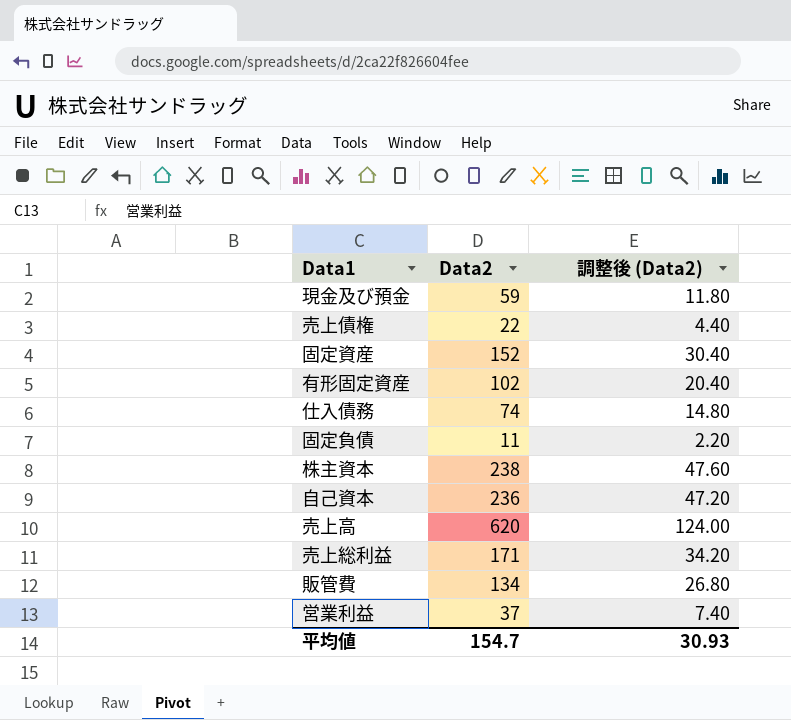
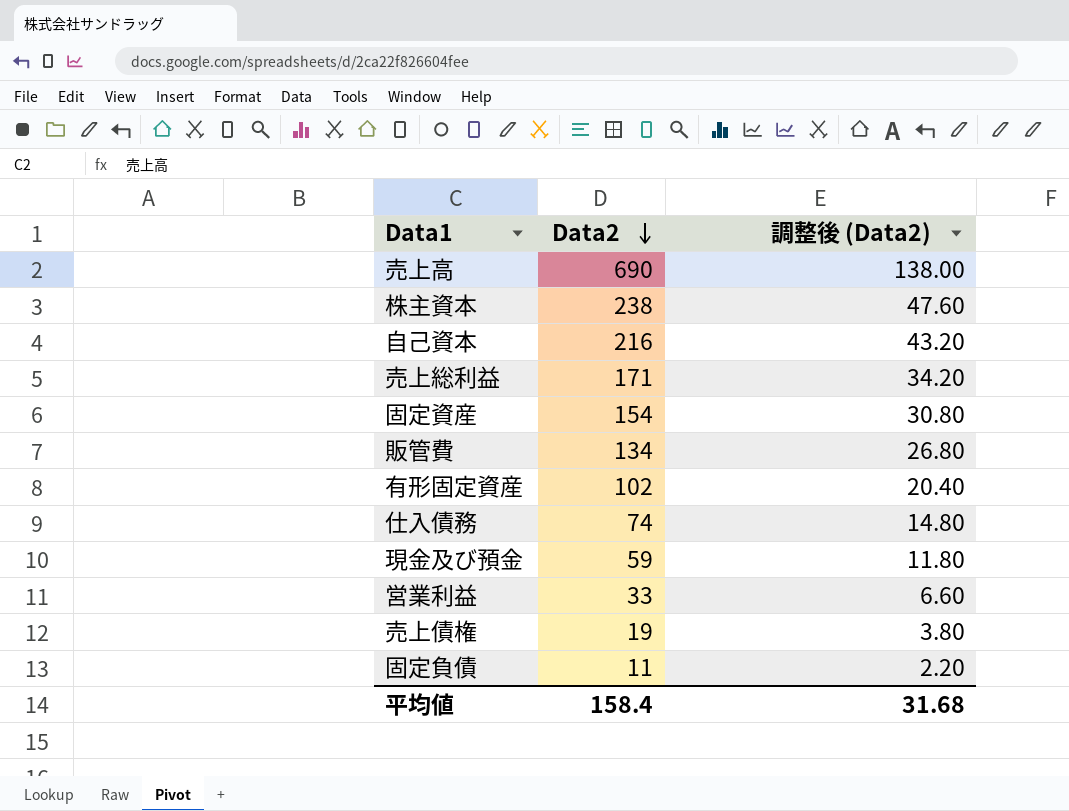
row order: none -> Data2 descending
売上高 | Data2: 620 -> 690
売上高 | 調整後 (Data2): 124.00 -> 138.00
自己資本 | Data2: 236 -> 216
自己資本 | 調整後 (Data2): 47.20 -> 43.20
固定資産 | Data2: 152 -> 154
固定資産 | 調整後 (Data2): 30.40 -> 30.80
営業利益 | Data2: 37 -> 33
営業利益 | 調整後 (Data2): 7.40 -> 6.60
売上債権 | Data2: 22 -> 19
売上債権 | 調整後 (Data2): 4.40 -> 3.80
平均値 | Data2: 154.7 -> 158.4
平均値 | 調整後 (Data2): 30.93 -> 31.68

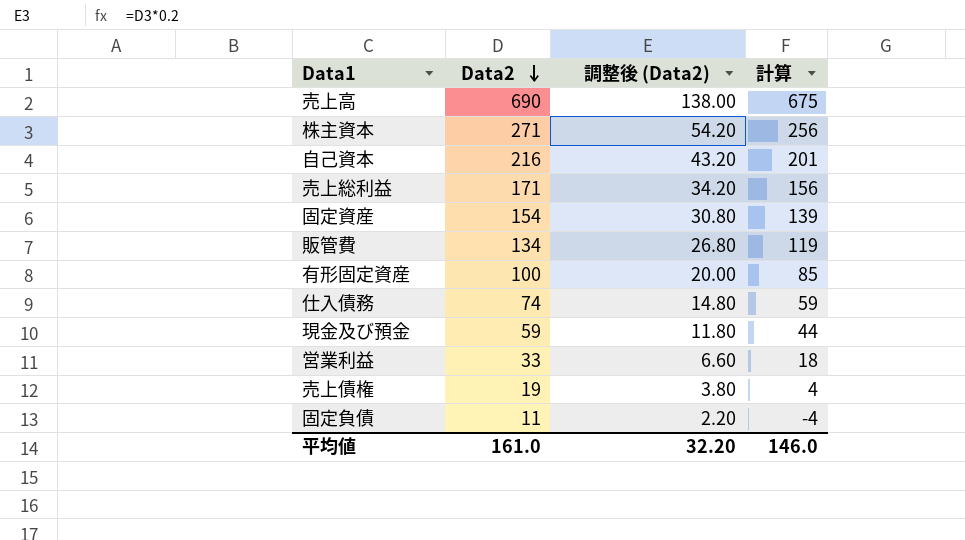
column 計算 | formula: none -> [Data2] - 15
株主資本 | Data2: 238 -> 271
株主資本 | 調整後 (Data2): 47.60 -> 54.20
有形固定資産 | Data2: 102 -> 100
有形固定資産 | 調整後 (Data2): 20.40 -> 20.00
平均値 | Data2: 158.4 -> 161.0
平均値 | 調整後 (Data2): 31.68 -> 32.20

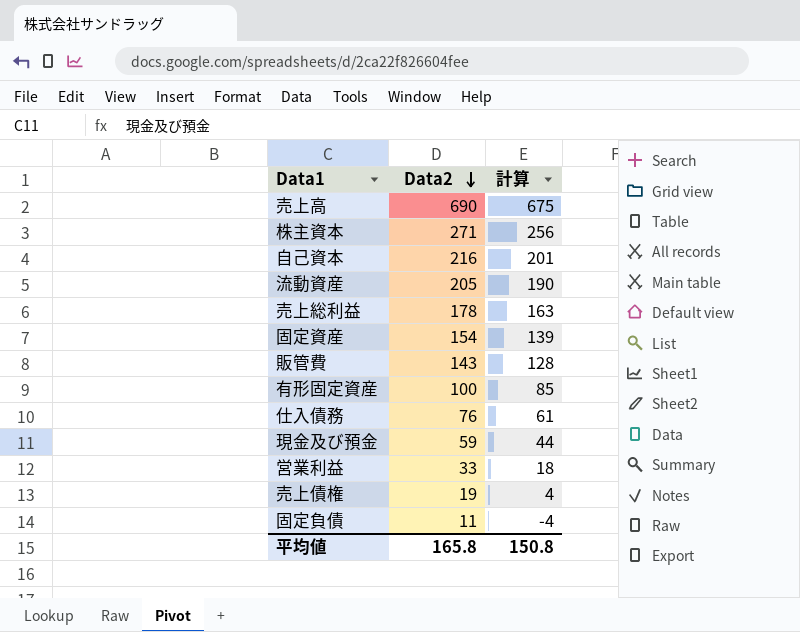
column 調整後 (Data2) | formula: [Data2] * 0.2 -> none
row 流動資産: none -> 205 | 190
売上総利益 | Data2: 171 -> 178
売上総利益 | 計算: 156 -> 163
販管費 | Data2: 134 -> 143
販管費 | 計算: 119 -> 128
仕入債務 | Data2: 74 -> 76
仕入債務 | 計算: 59 -> 61
平均値 | Data2: 161.0 -> 165.8
平均値 | 計算: 146.0 -> 150.8

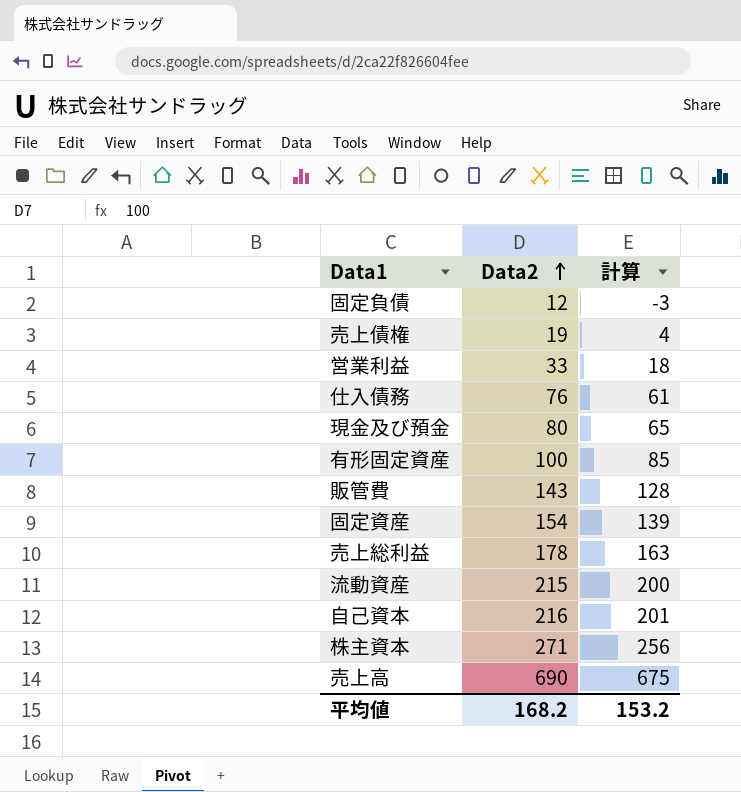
row order: Data2 descending -> Data2 ascending
固定負債 | Data2: 11 -> 12
固定負債 | 計算: -4 -> -3
現金及び預金 | Data2: 59 -> 80
現金及び預金 | 計算: 44 -> 65
流動資産 | Data2: 205 -> 215
流動資産 | 計算: 190 -> 200
平均値 | Data2: 165.8 -> 168.2
平均値 | 計算: 150.8 -> 153.2

